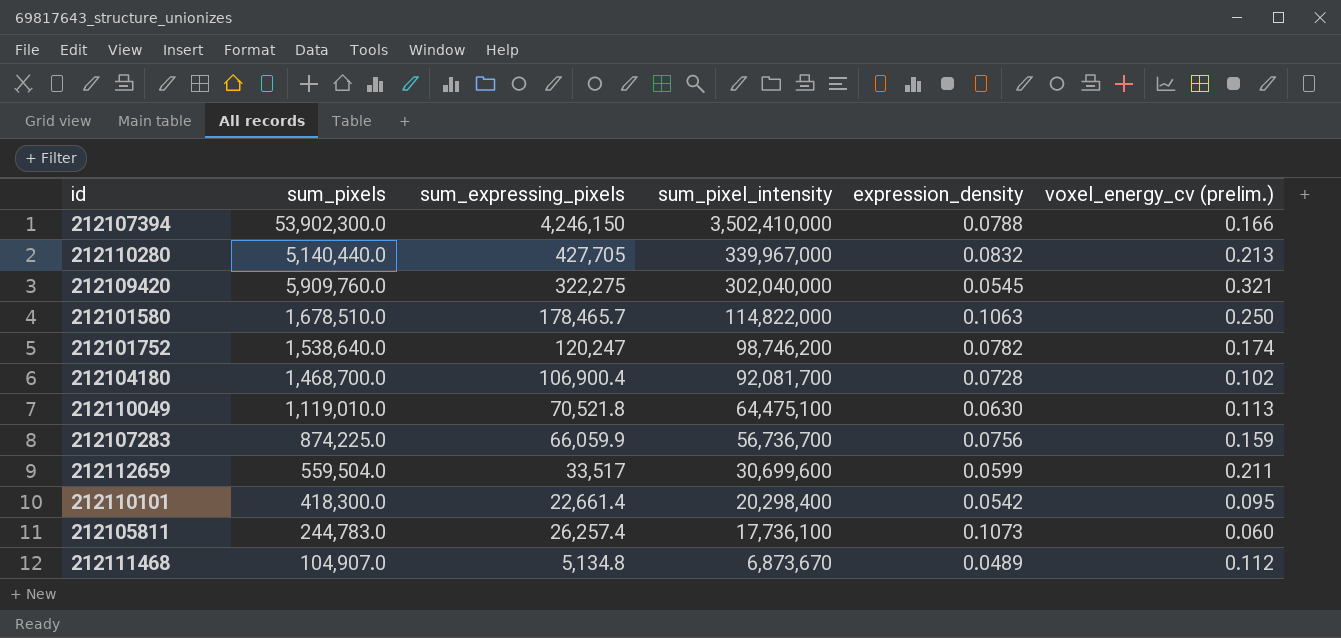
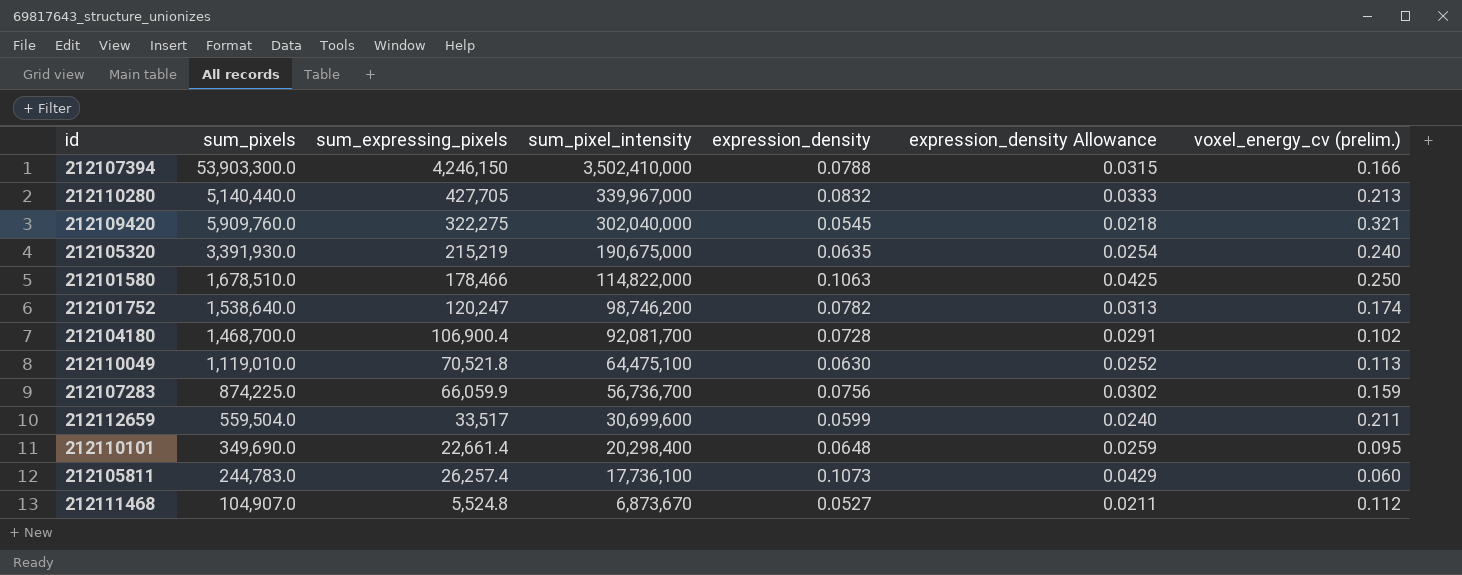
column expression_density Allowance | formula: none -> [expression_density] * 0.4
212107394 | sum_pixels: 53,902,300.0 -> 53,903,300.0
row 212105320: none -> 3,391,930.0 | 215,219 | 190,675,000 | 0.0635 | 0.0254 | 0.240
212101580 | sum_expressing_pixels: 178,465.7 -> 178,466
212110101 | sum_pixels: 418,300.0 -> 349,690.0
212110101 | expression_density: 0.0542 -> 0.0648
212111468 | sum_expressing_pixels: 5,134.8 -> 5,524.8
212111468 | expression_density: 0.0489 -> 0.0527

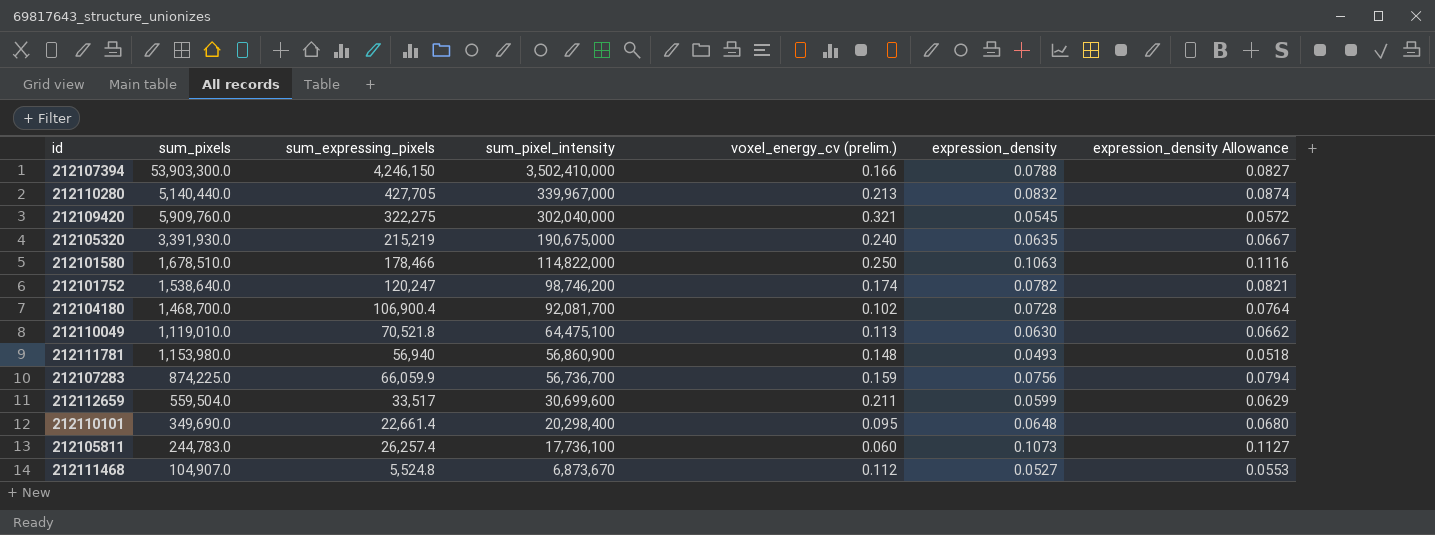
column voxel_energy_cv (prelim.) | position: 7 -> 5
column expression_density Allowance | formula: [expression_density] * 0.4 -> [expression_density] * 1.05
row 212111781: none -> 1,153,980.0 | 56,940 | 56,860,900 | 0.148 | 0.0493 | 0.0518

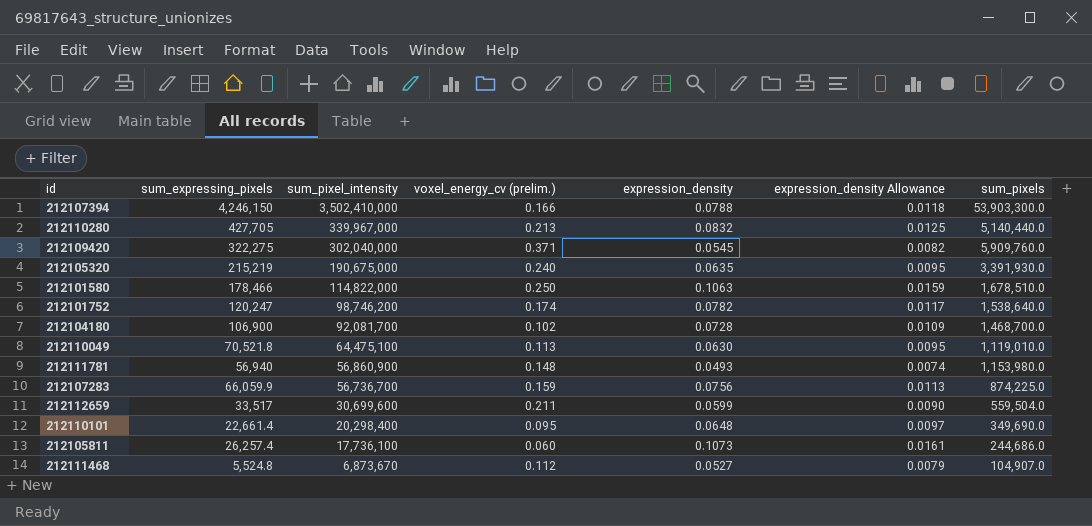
column expression_density Allowance | formula: [expression_density] * 1.05 -> [expression_density] * 0.15
column sum_pixels | position: 2 -> 7
212109420 | voxel_energy_cv (prelim.): 0.321 -> 0.371
212104180 | sum_expressing_pixels: 106,900.4 -> 106,900
212105811 | sum_pixels: 244,783.0 -> 244,686.0

